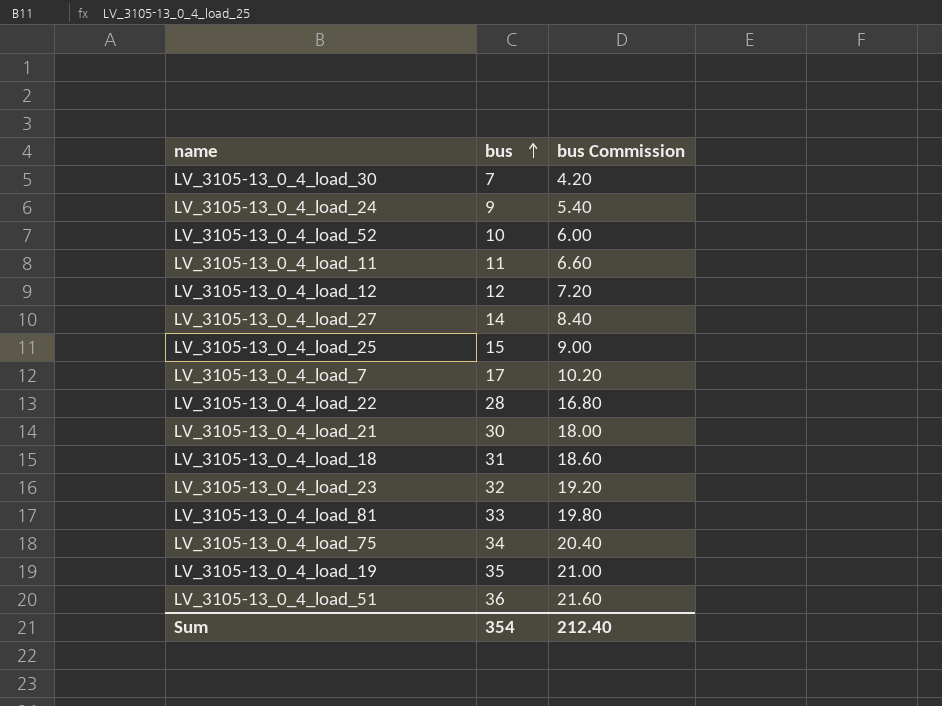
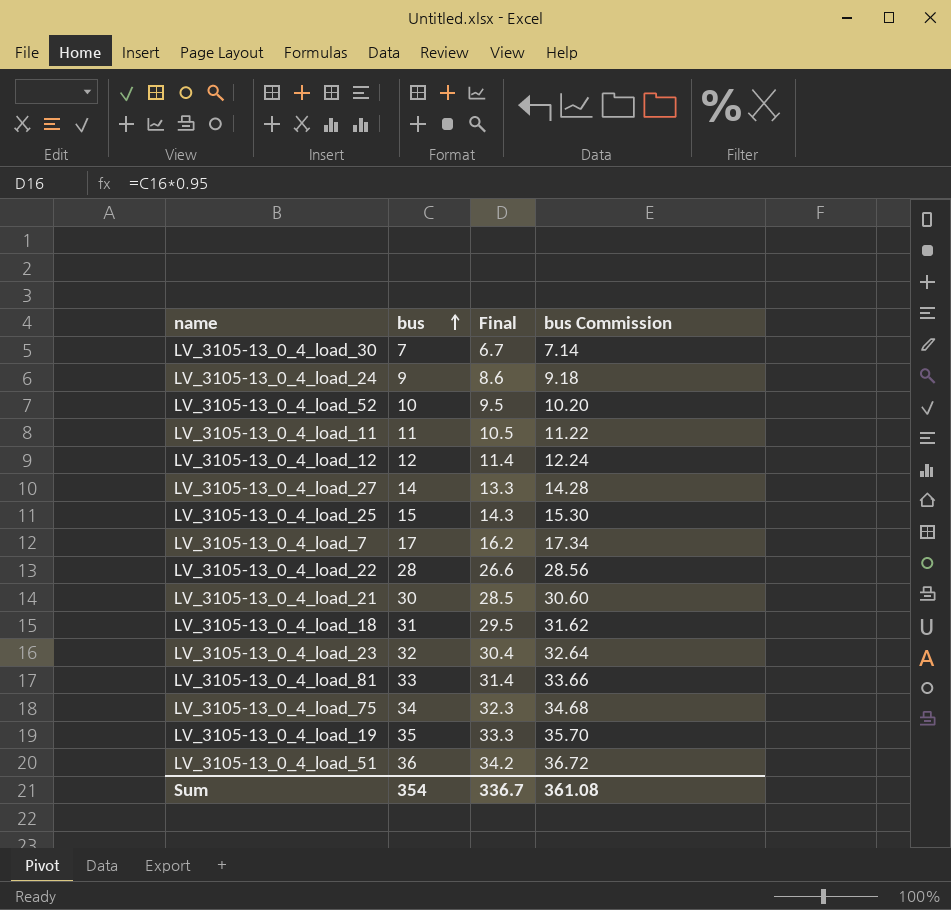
column Final | formula: none -> [bus] * 0.95
column bus Commission | formula: [bus] * 0.6 -> [bus] * 1.02
Sum | bus Commission: 212.40 -> 361.08

